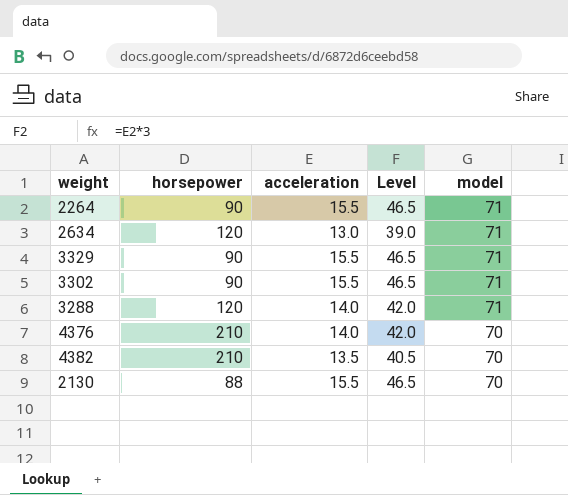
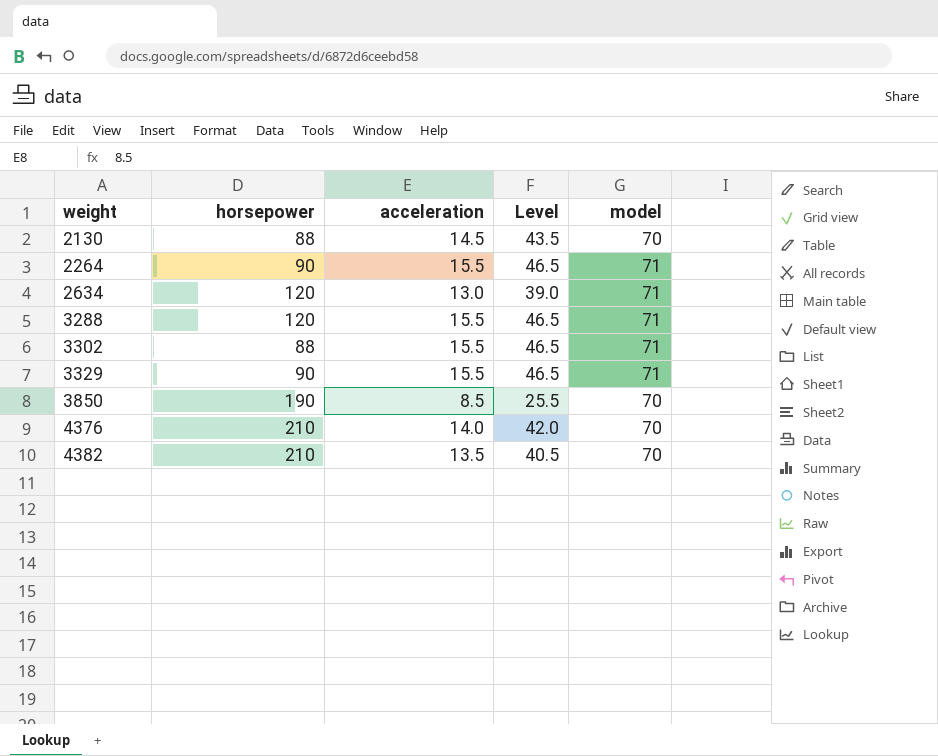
row order: model descending -> weight ascending
2130 | acceleration: 15.5 -> 14.5
2130 | Level: 46.5 -> 43.5
3288 | acceleration: 14.0 -> 15.5
3288 | Level: 42.0 -> 46.5
3302 | horsepower: 90 -> 88
row 3850: none -> 190 | 8.5 | 25.5 | 70

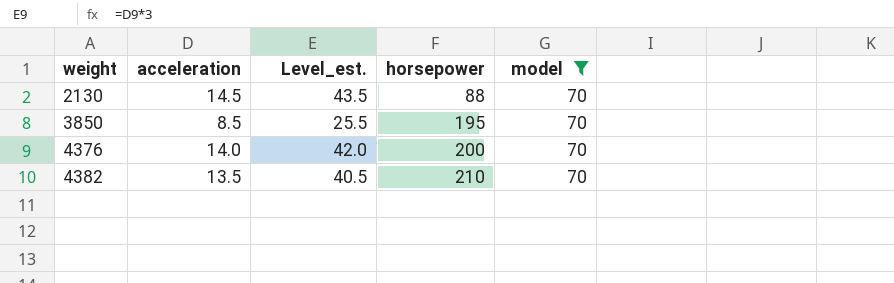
filter: none -> model = 70
column name: Level -> Level_est.
column horsepower | position: 2 -> 4
3850 | horsepower: 190 -> 195
4376 | horsepower: 210 -> 200

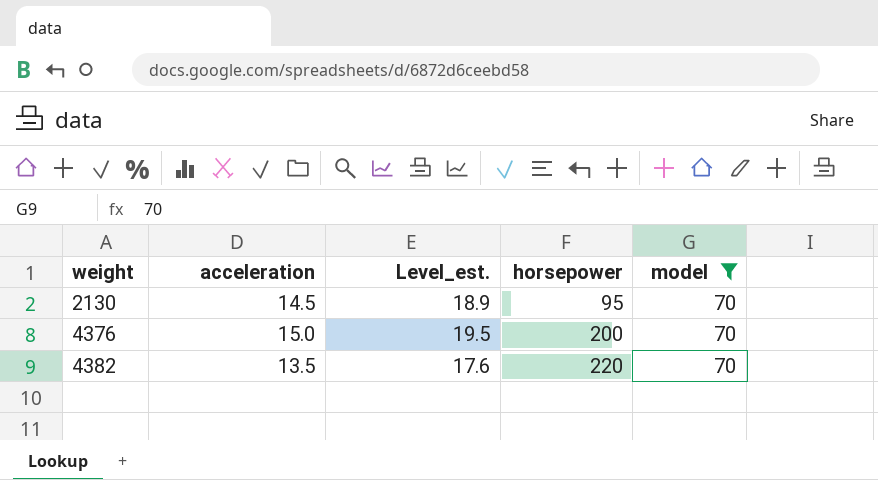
column Level_est. | formula: [acceleration] * 3 -> [acceleration] * 1.3
row 3850: 8.5 | 25.5 | 195 | 70 -> none
2130 | horsepower: 88 -> 95
4376 | acceleration: 14.0 -> 15.0
4382 | horsepower: 210 -> 220

